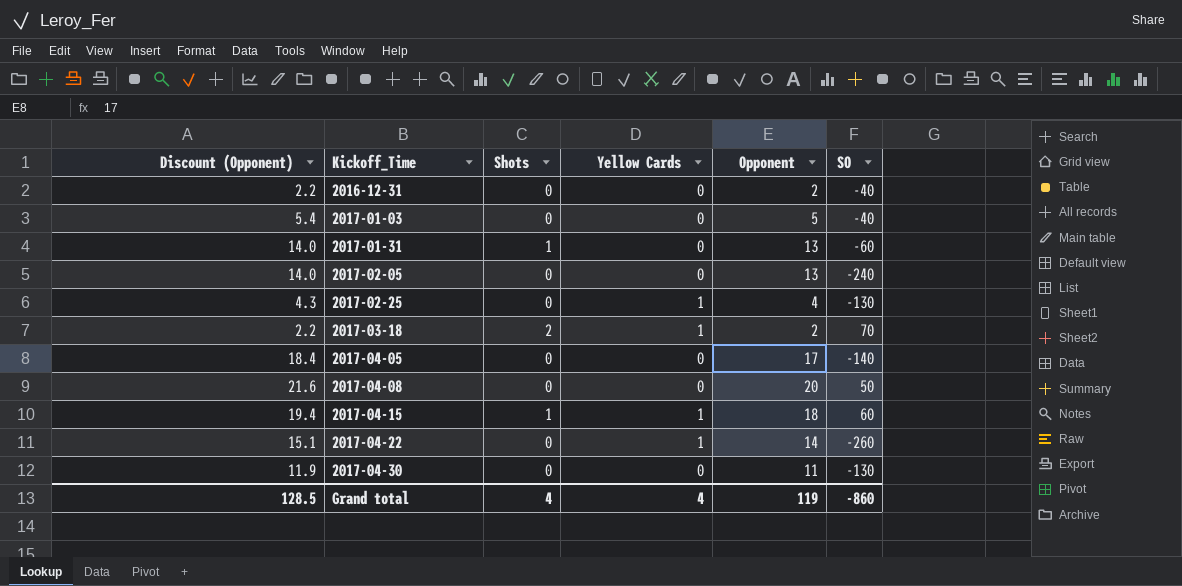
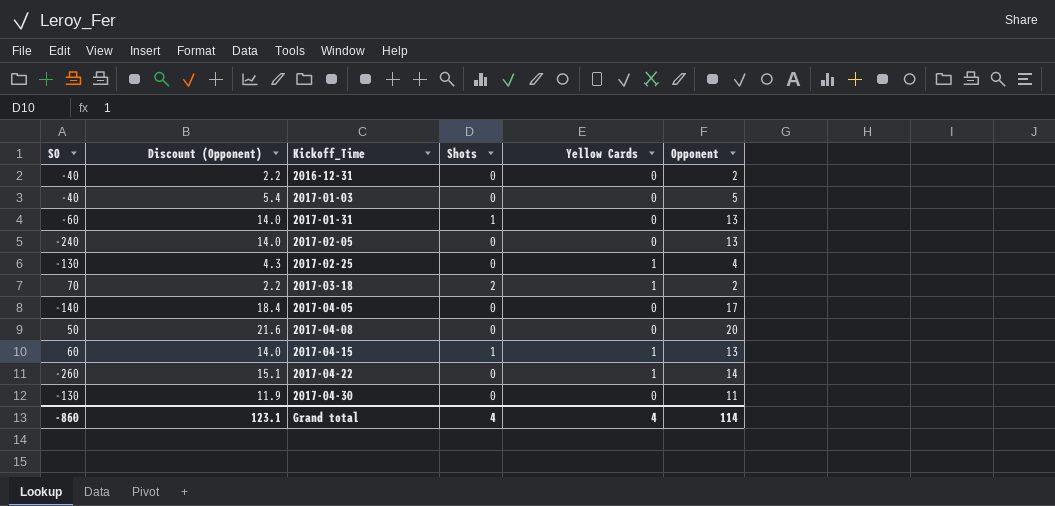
column SO | position: 6 -> 1
2017-04-15 | Discount (Opponent): 19.4 -> 14.0
2017-04-15 | Opponent: 18 -> 13
Grand total | Discount (Opponent): 128.5 -> 123.1
Grand total | Opponent: 119 -> 114

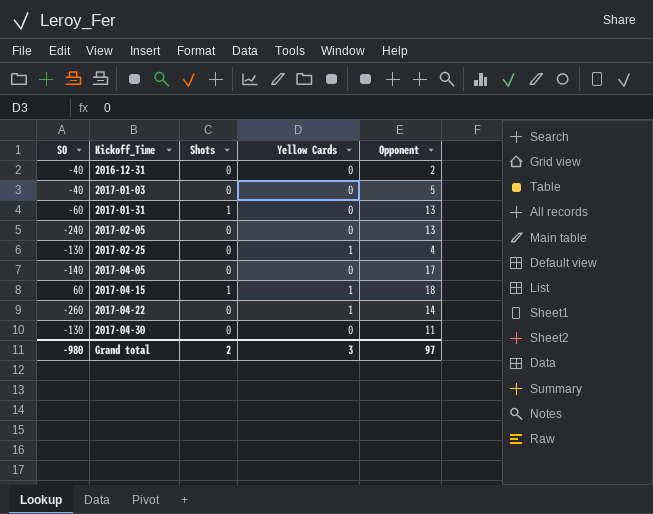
column Discount (Opponent) | formula: [Opponent] * 1.08 -> none
row 2017-03-18: 70 | 2.2 | 2 | 1 | 2 -> none
row 2017-04-08: 50 | 21.6 | 0 | 0 | 20 -> none
2017-04-15 | Opponent: 13 -> 18
Grand total | SO: -860 -> -980
Grand total | Shots: 4 -> 2
Grand total | Yellow Cards: 4 -> 3
Grand total | Opponent: 114 -> 97

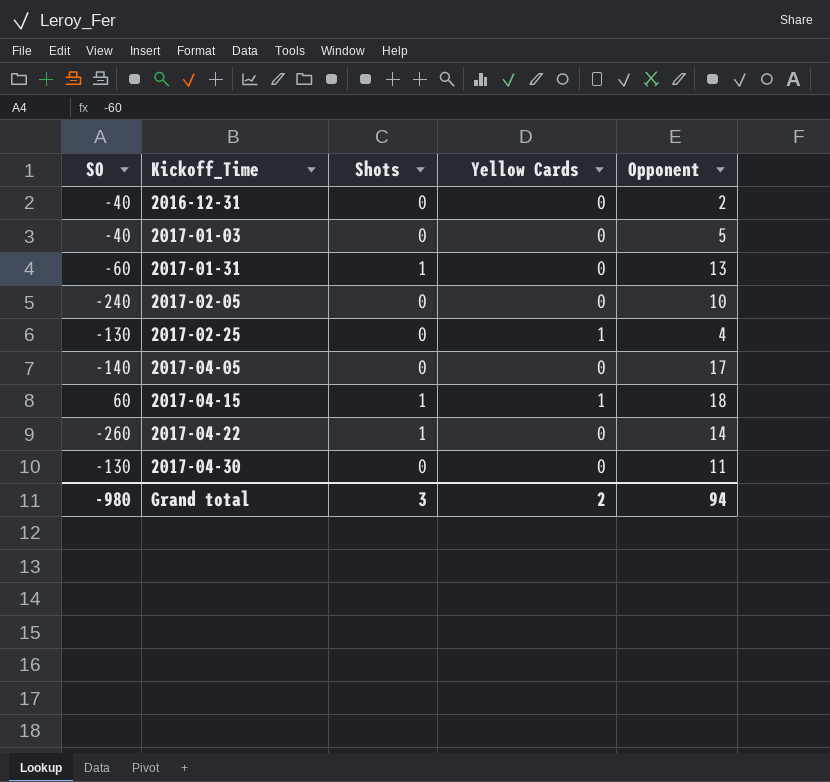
2017-02-05 | Opponent: 13 -> 10
2017-04-22 | Shots: 0 -> 1
2017-04-22 | Yellow Cards: 1 -> 0
Grand total | Shots: 2 -> 3
Grand total | Yellow Cards: 3 -> 2
Grand total | Opponent: 97 -> 94

